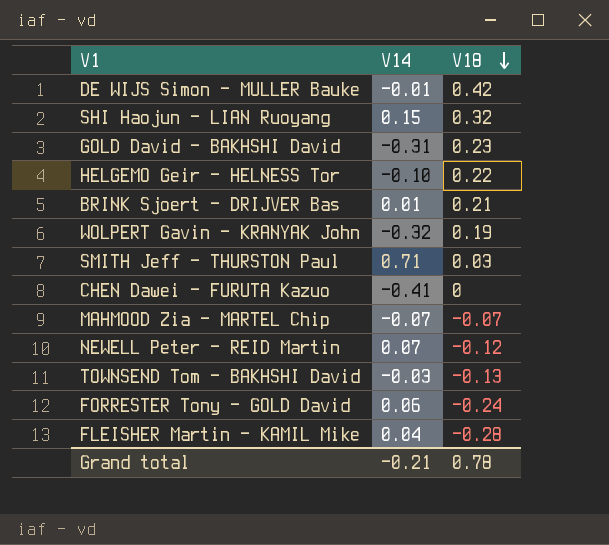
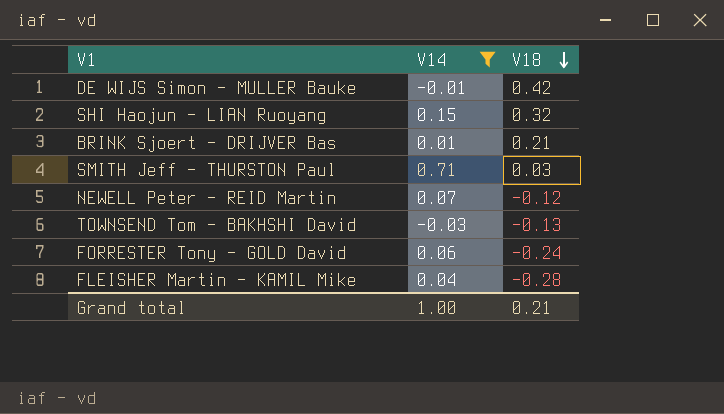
filter: none -> V14 >= -0.03
Grand total | V14: -0.21 -> 1.00
Grand total | V18: 0.78 -> 0.21

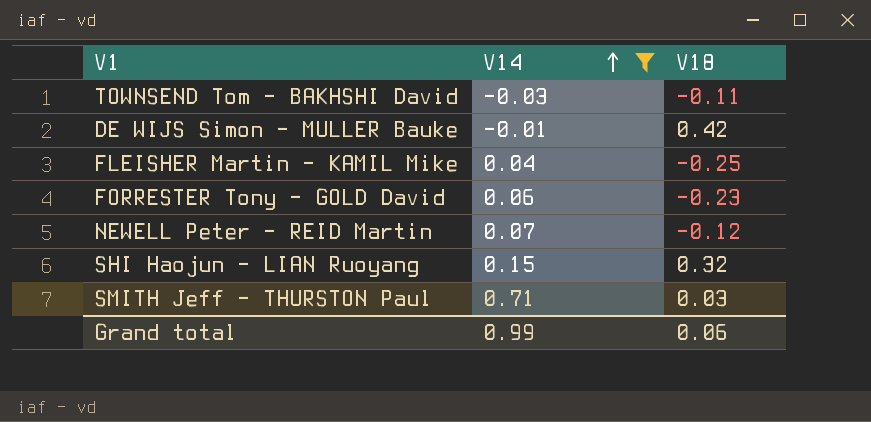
row order: V18 descending -> V14 ascending
row BRINK Sjoert - DRIJVER Bas: 0.01 | 0.21 -> none
TOWNSEND Tom - BAKHSHI David | V18: -0.13 -> -0.11
FLEISHER Martin - KAMIL Mike | V18: -0.28 -> -0.25
FORRESTER Tony - GOLD David | V18: -0.24 -> -0.23
Grand total | V14: 1.00 -> 0.99
Grand total | V18: 0.21 -> 0.06

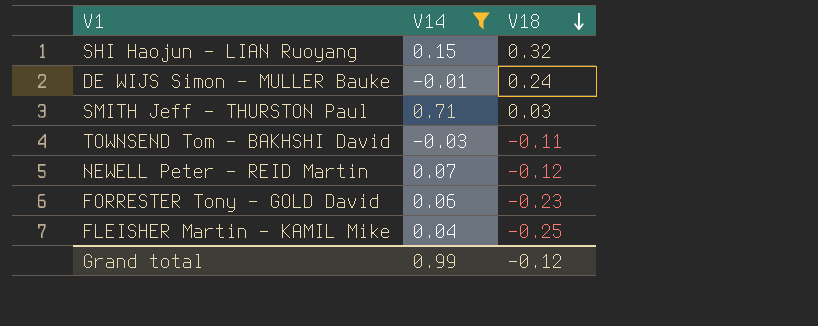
row order: V14 ascending -> V18 descending
DE WIJS Simon - MULLER Bauke | V18: 0.42 -> 0.24
Grand total | V18: 0.06 -> -0.12

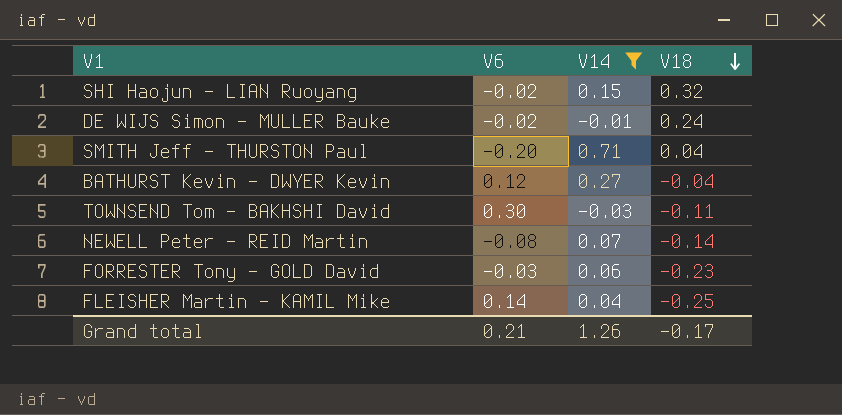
column V6 | position: none -> 2
SMITH Jeff - THURSTON Paul | V18: 0.03 -> 0.04
row BATHURST Kevin - DWYER Kevin: none -> 0.12 | 0.27 | -0.04
NEWELL Peter - REID Martin | V18: -0.12 -> -0.14
Grand total | V14: 0.99 -> 1.26
Grand total | V18: -0.12 -> -0.17

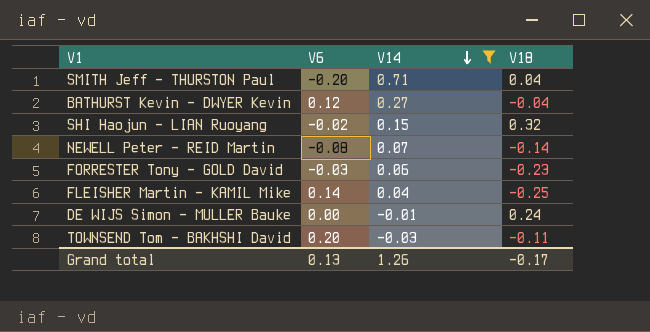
row order: V18 descending -> V14 descending
DE WIJS Simon - MULLER Bauke | V6: -0.02 -> 0.00
TOWNSEND Tom - BAKHSHI David | V6: 0.30 -> 0.20
Grand total | V6: 0.21 -> 0.13

